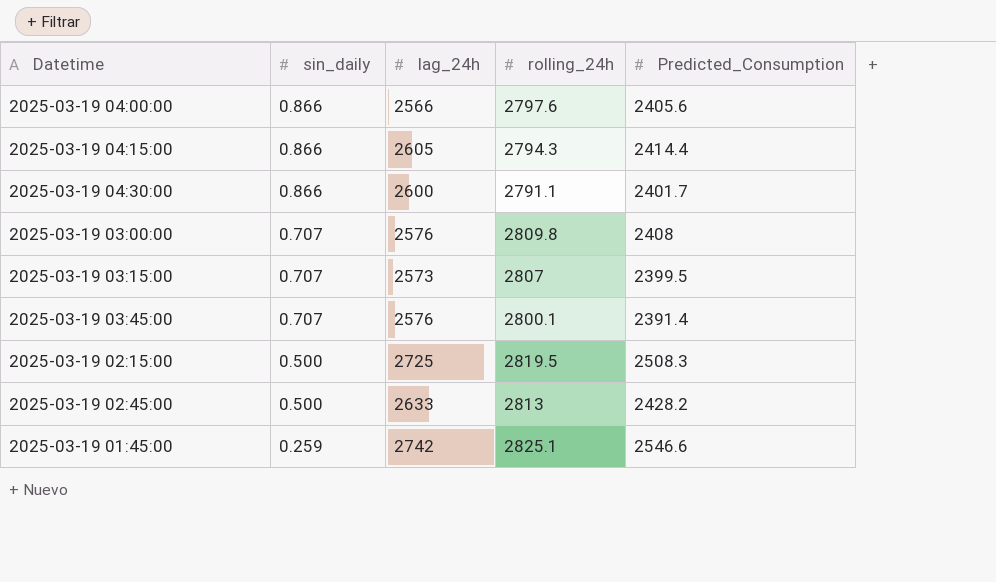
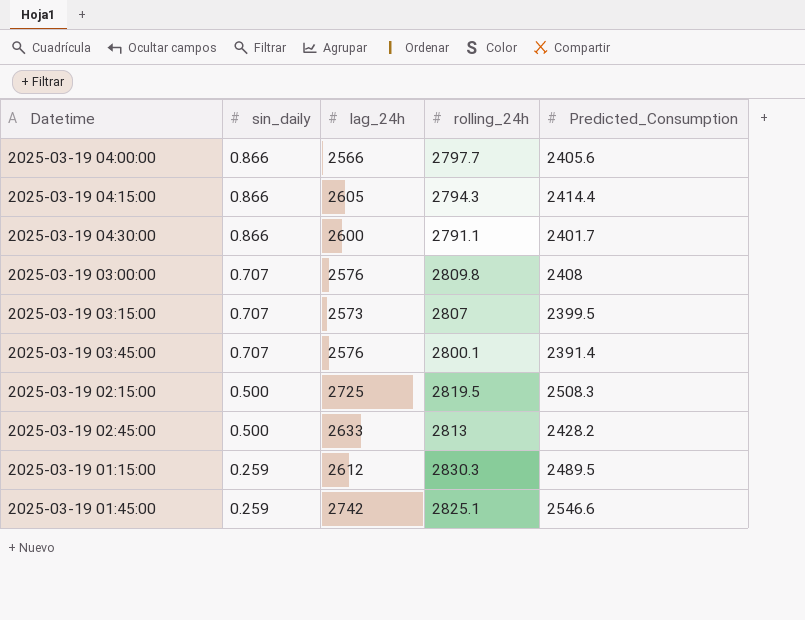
2025-03-19 04:00:00 | rolling_24h: 2797.6 -> 2797.7
row 2025-03-19 01:15:00: none -> 0.259 | 2612 | 2830.3 | 2489.5

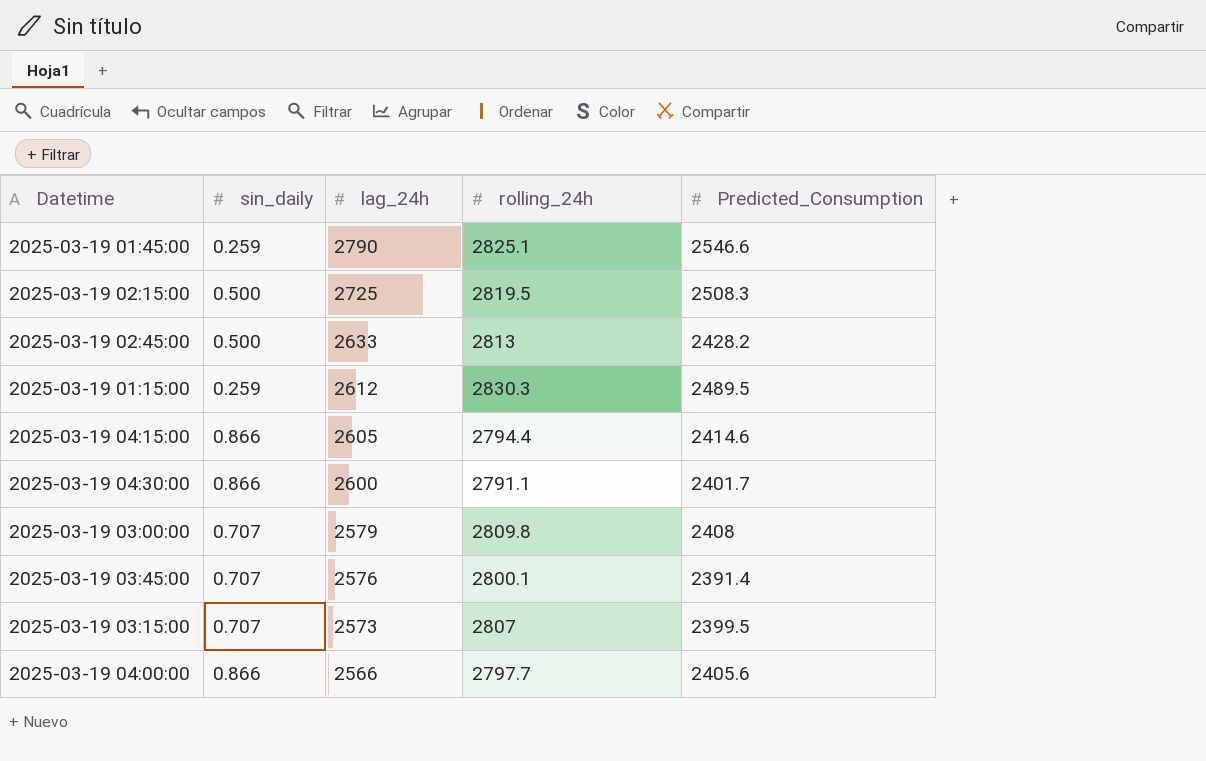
row order: sin_daily descending -> lag_24h descending
2025-03-19 01:45:00 | lag_24h: 2742 -> 2790
2025-03-19 04:15:00 | rolling_24h: 2794.3 -> 2794.4
2025-03-19 04:15:00 | Predicted_Consumption: 2414.4 -> 2414.6
2025-03-19 03:00:00 | lag_24h: 2576 -> 2579

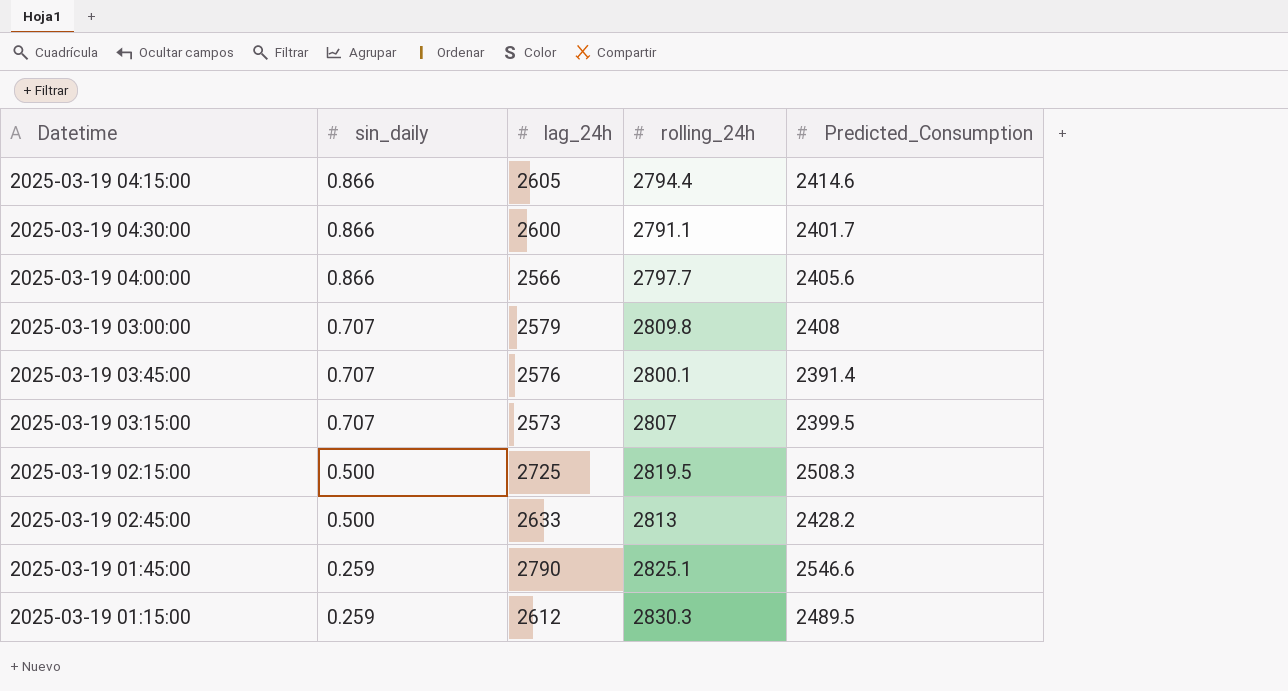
row order: lag_24h descending -> sin_daily descending

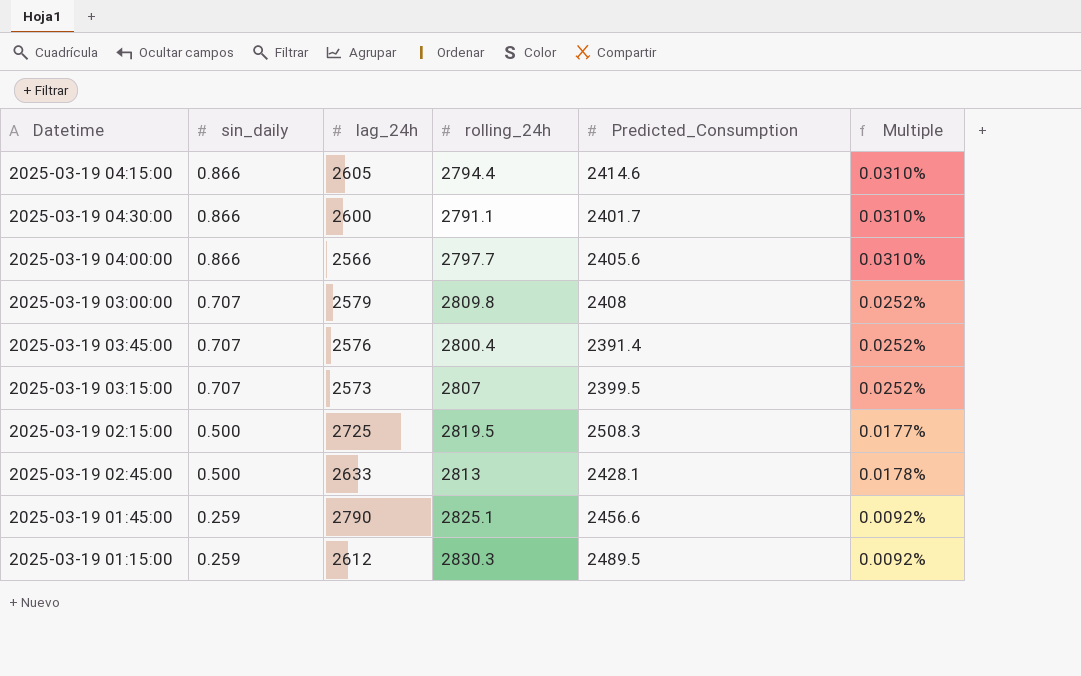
column Multiple | formula: none -> [sin_daily] / [rolling_24h]
2025-03-19 03:45:00 | rolling_24h: 2800.1 -> 2800.4
2025-03-19 02:45:00 | Predicted_Consumption: 2428.2 -> 2428.1
2025-03-19 01:45:00 | Predicted_Consumption: 2546.6 -> 2456.6

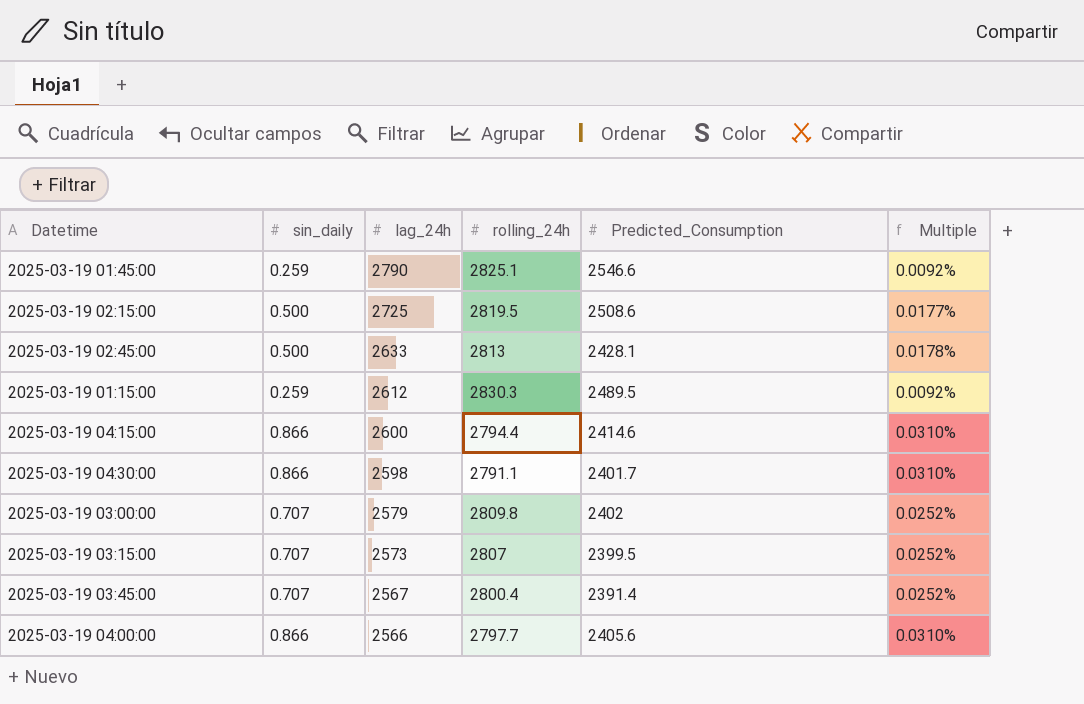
row order: sin_daily descending -> lag_24h descending
2025-03-19 01:45:00 | Predicted_Consumption: 2456.6 -> 2546.6
2025-03-19 02:15:00 | Predicted_Consumption: 2508.3 -> 2508.6
2025-03-19 04:15:00 | lag_24h: 2605 -> 2600
2025-03-19 04:30:00 | lag_24h: 2600 -> 2598
2025-03-19 03:00:00 | Predicted_Consumption: 2408 -> 2402
2025-03-19 03:45:00 | lag_24h: 2576 -> 2567

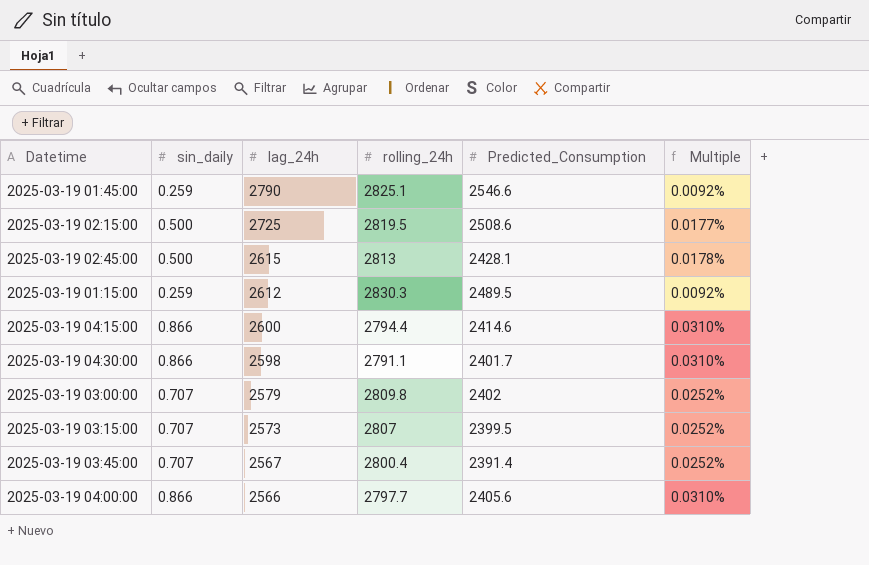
2025-03-19 02:45:00 | lag_24h: 2633 -> 2615

